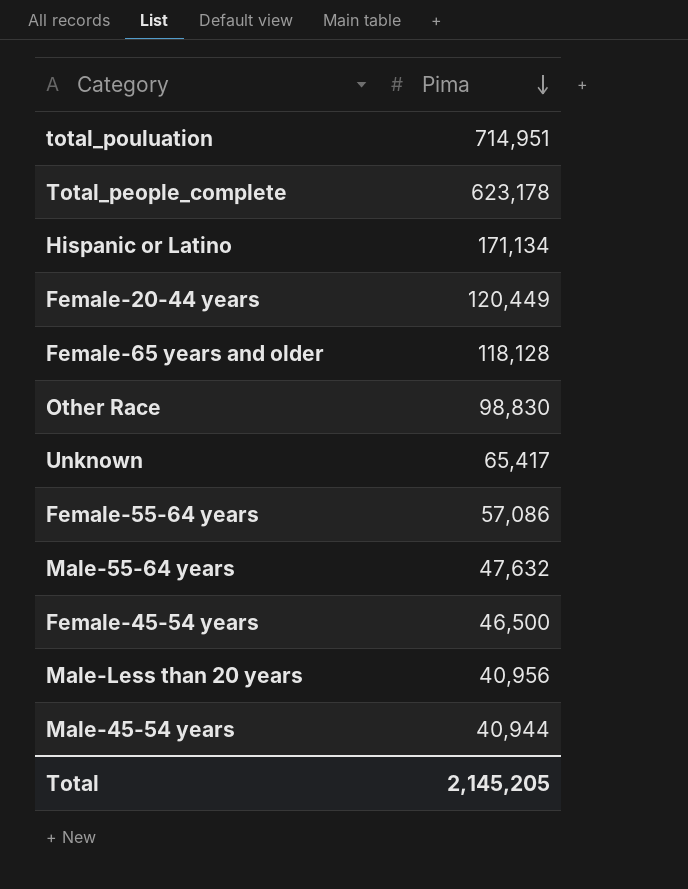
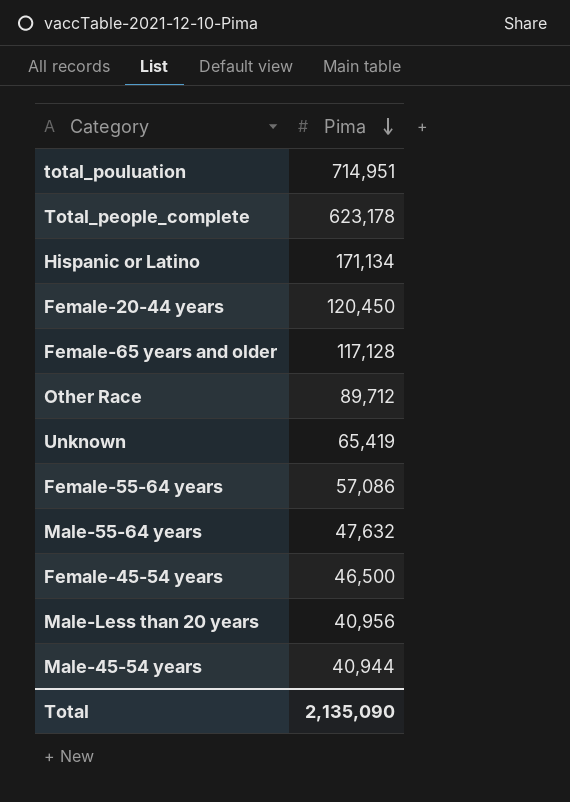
Female-20-44 years | Pima: 120,449 -> 120,450
Female-65 years and older | Pima: 118,128 -> 117,128
Other Race | Pima: 98,830 -> 89,712
Unknown | Pima: 65,417 -> 65,419
Total | Pima: 2,145,205 -> 2,135,090

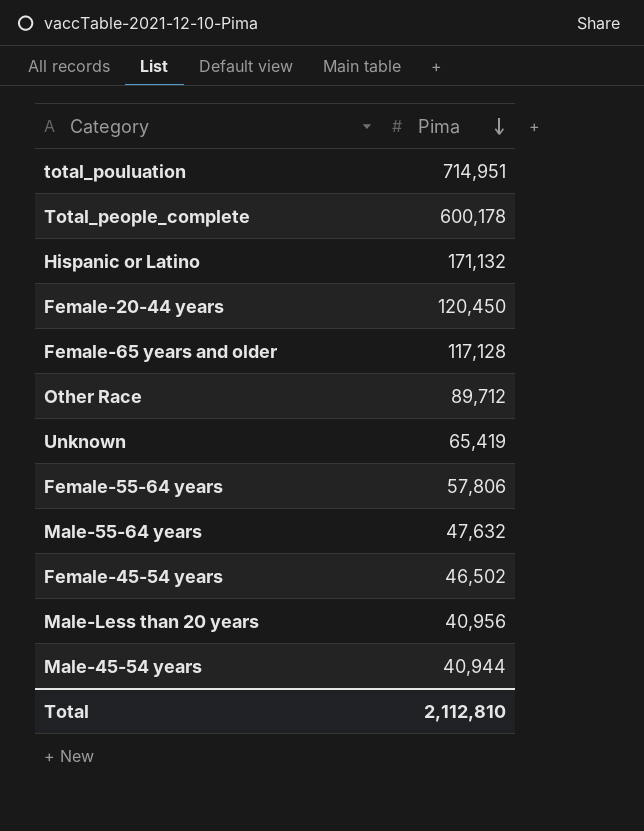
Total_people_complete | Pima: 623,178 -> 600,178
Hispanic or Latino | Pima: 171,134 -> 171,132
Female-55-64 years | Pima: 57,086 -> 57,806
Female-45-54 years | Pima: 46,500 -> 46,502
Total | Pima: 2,135,090 -> 2,112,810

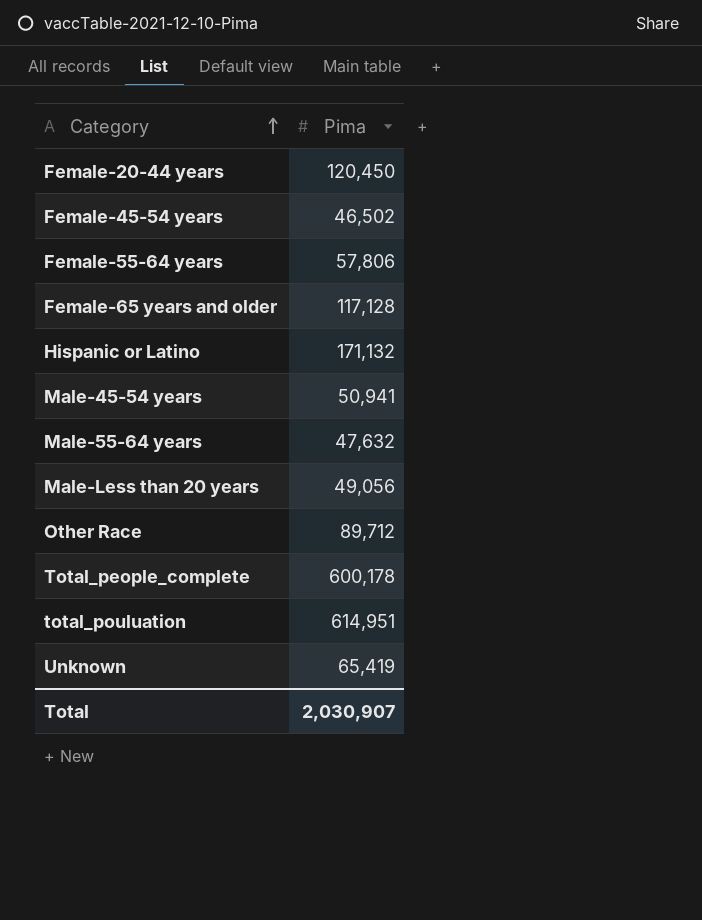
row order: Pima descending -> Category ascending
Male-45-54 years | Pima: 40,944 -> 50,941
Male-Less than 20 years | Pima: 40,956 -> 49,056
total_pouluation | Pima: 714,951 -> 614,951
Total | Pima: 2,112,810 -> 2,030,907

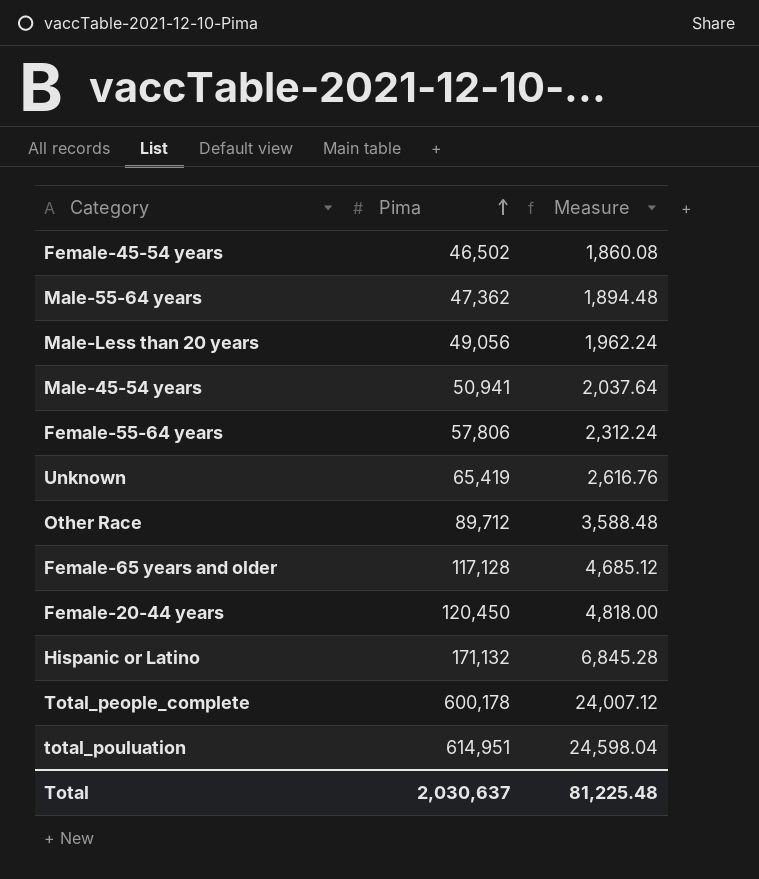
row order: Category ascending -> Pima ascending
column Measure | formula: none -> [Pima] * 0.04
Male-55-64 years | Pima: 47,632 -> 47,362
Total | Pima: 2,030,907 -> 2,030,637

